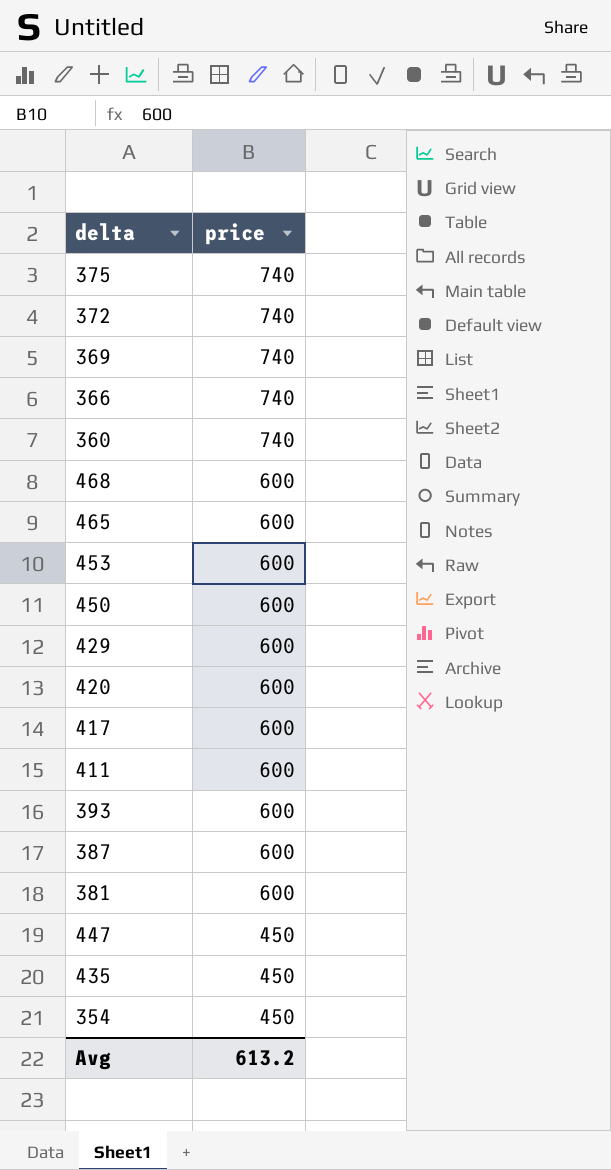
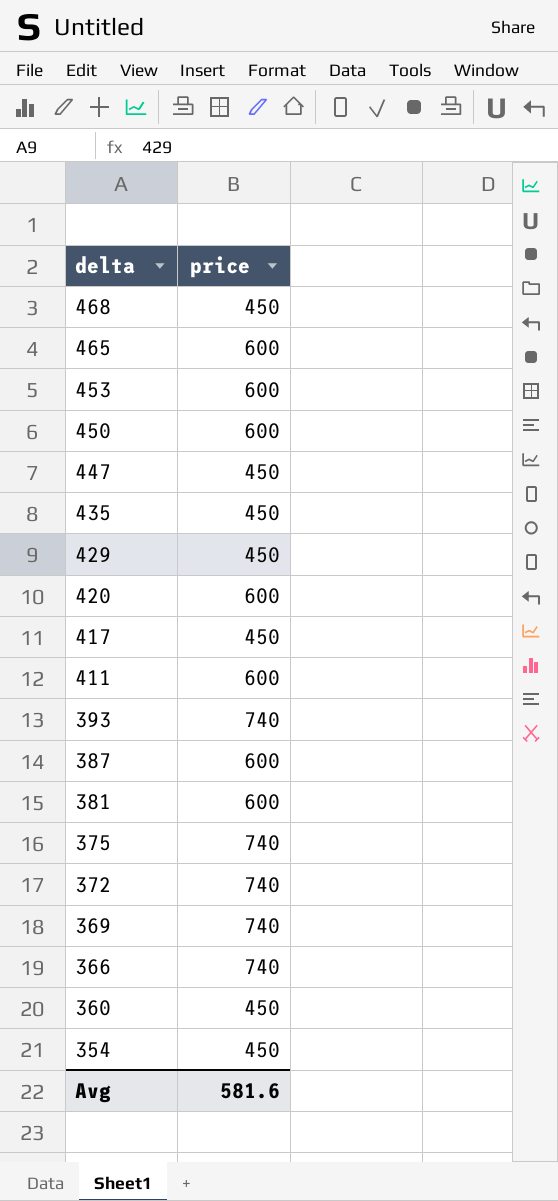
row order: price descending -> delta descending
468 | price: 600 -> 450
429 | price: 600 -> 450
417 | price: 600 -> 450
393 | price: 600 -> 740
360 | price: 740 -> 450
Avg | price: 613.2 -> 581.6

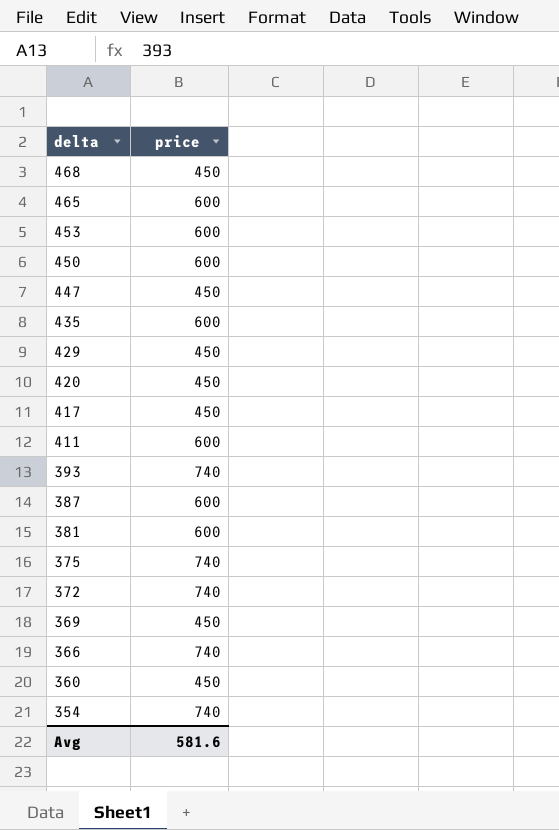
435 | price: 450 -> 600
420 | price: 600 -> 450
369 | price: 740 -> 450
354 | price: 450 -> 740

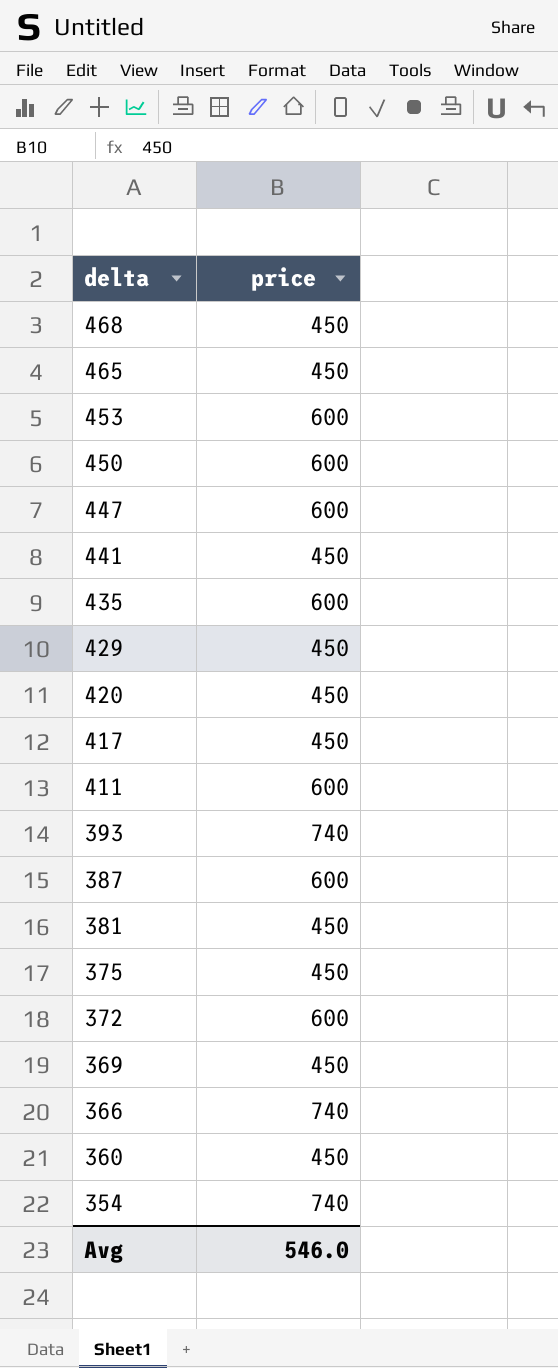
465 | price: 600 -> 450
447 | price: 450 -> 600
row 441: none -> 450
381 | price: 600 -> 450
375 | price: 740 -> 450
372 | price: 740 -> 600
Avg | price: 581.6 -> 546.0

